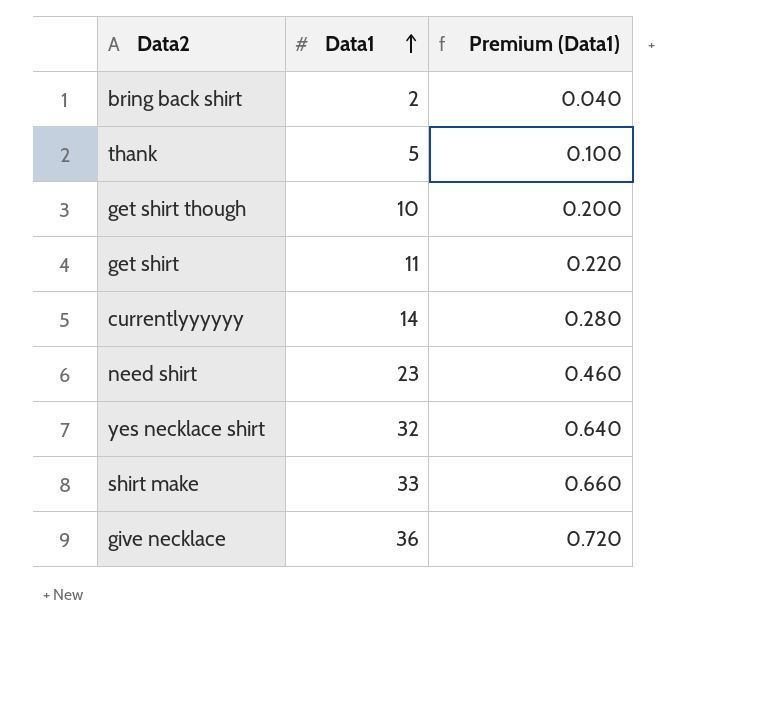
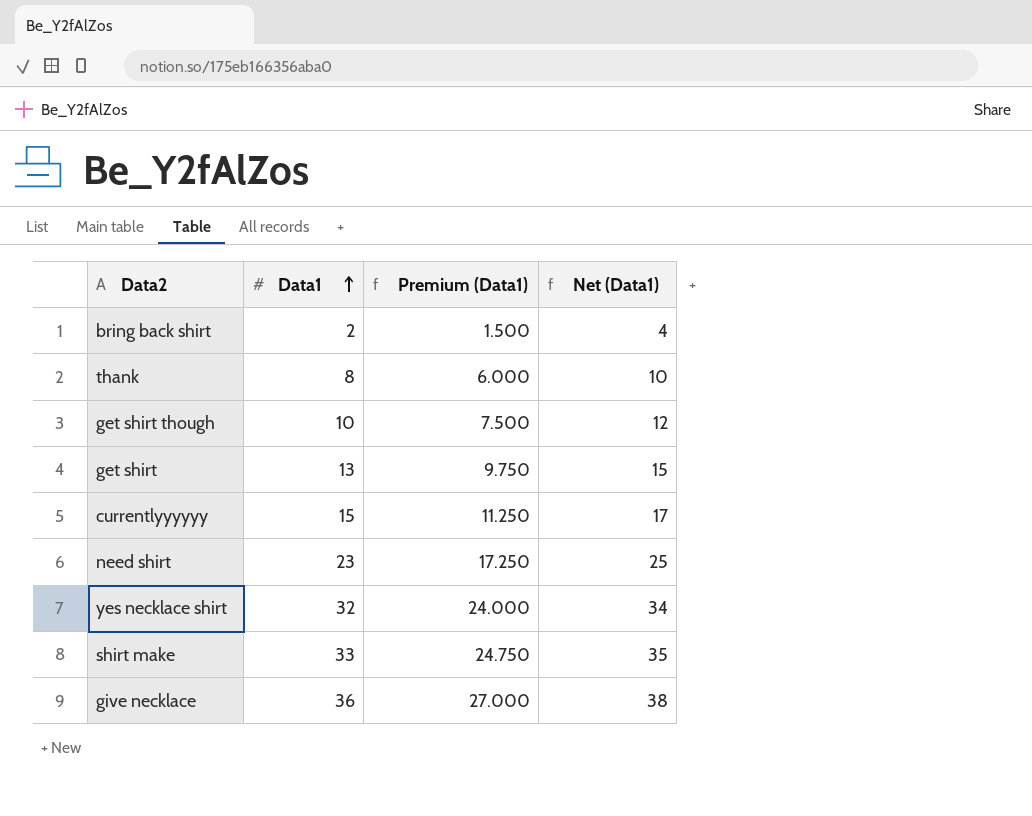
column Premium (Data1) | formula: [Data1] * 0.02 -> [Data1] * 0.75
column Net (Data1) | formula: none -> [Data1] + 2
thank | Data1: 5 -> 8
get shirt | Data1: 11 -> 13
currentlyyyyyy | Data1: 14 -> 15

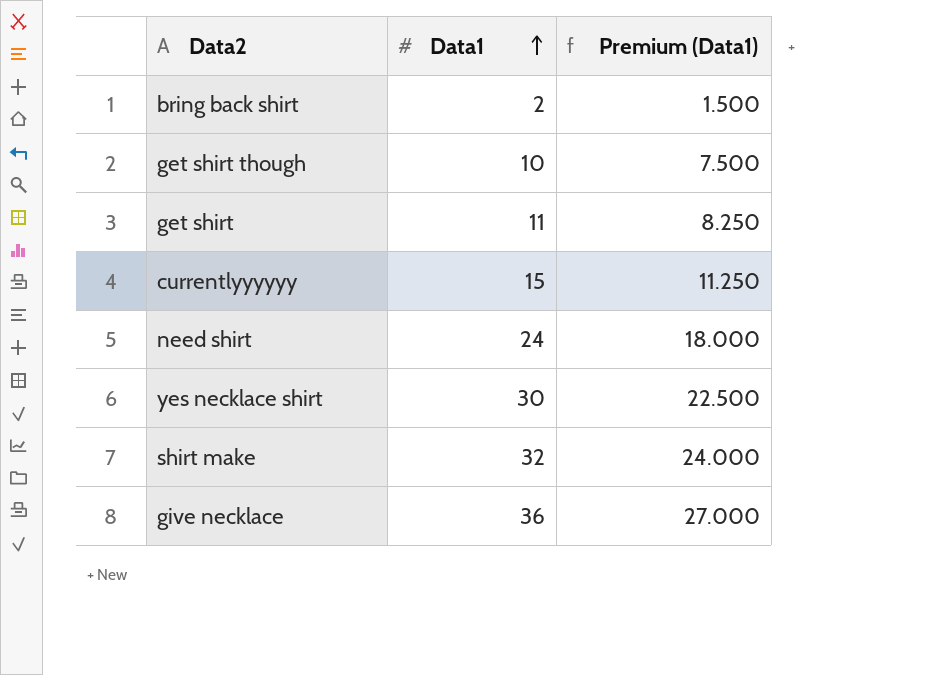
column Net (Data1) | formula: [Data1] + 2 -> none
row thank: 8 | 6.000 | 10 -> none
get shirt | Data1: 13 -> 11
get shirt | Premium (Data1): 9.750 -> 8.250
need shirt | Data1: 23 -> 24
need shirt | Premium (Data1): 17.250 -> 18.000
yes necklace shirt | Data1: 32 -> 30
yes necklace shirt | Premium (Data1): 24.000 -> 22.500
shirt make | Data1: 33 -> 32
shirt make | Premium (Data1): 24.750 -> 24.000

